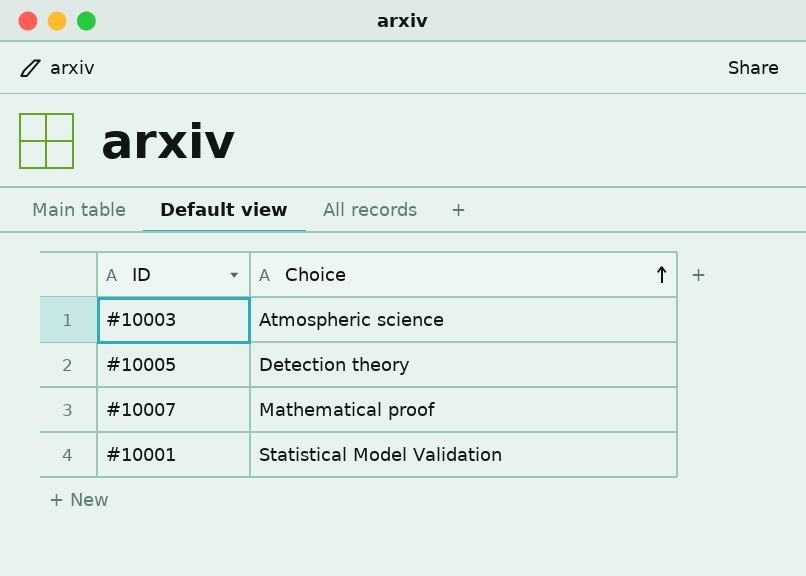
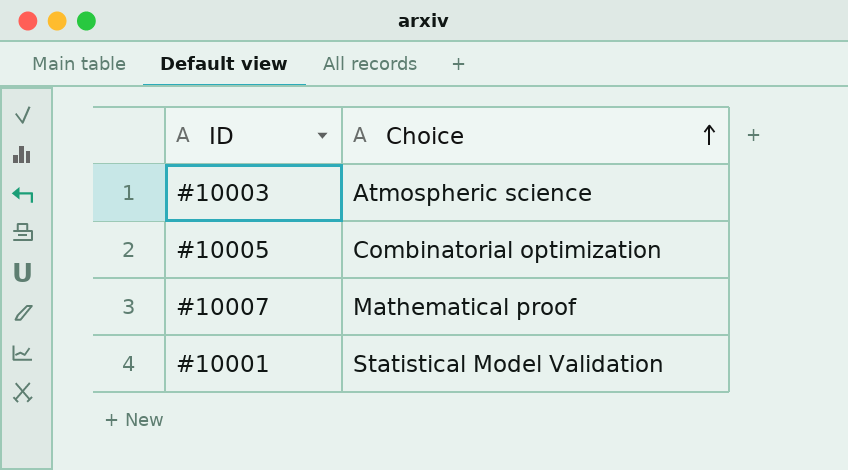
#10005 | Choice: Detection theory -> Combinatorial optimization

